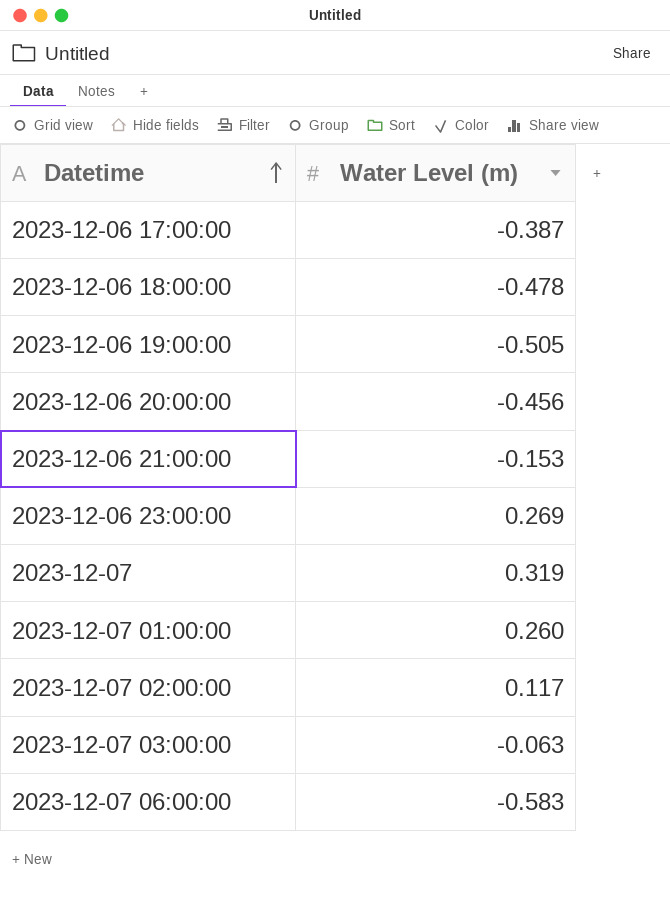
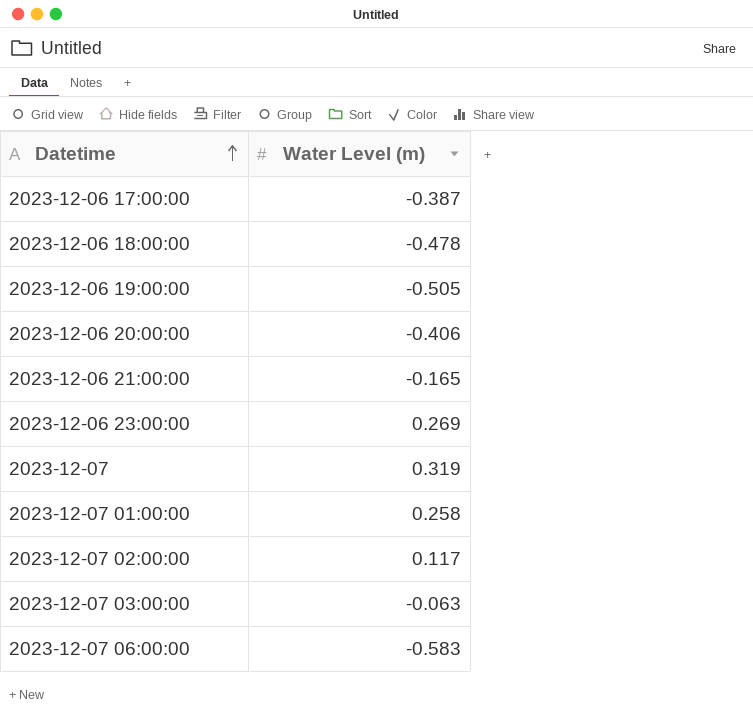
2023-12-06 20:00:00 | Water Level (m): -0.456 -> -0.406
2023-12-06 21:00:00 | Water Level (m): -0.153 -> -0.165
2023-12-07 01:00:00 | Water Level (m): 0.260 -> 0.258

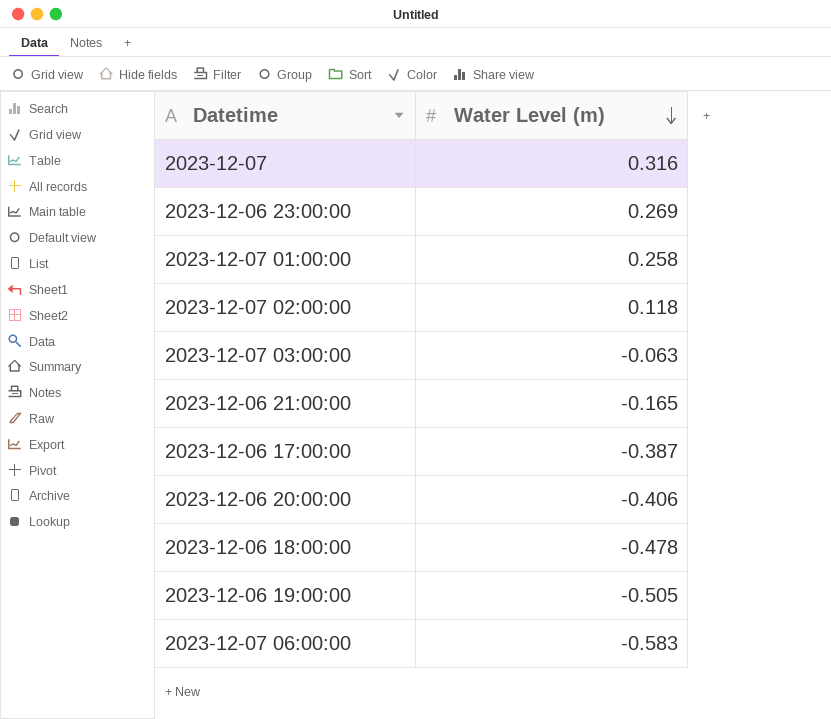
row order: Datetime ascending -> Water Level (m) descending
2023-12-07 | Water Level (m): 0.319 -> 0.316
2023-12-07 02:00:00 | Water Level (m): 0.117 -> 0.118

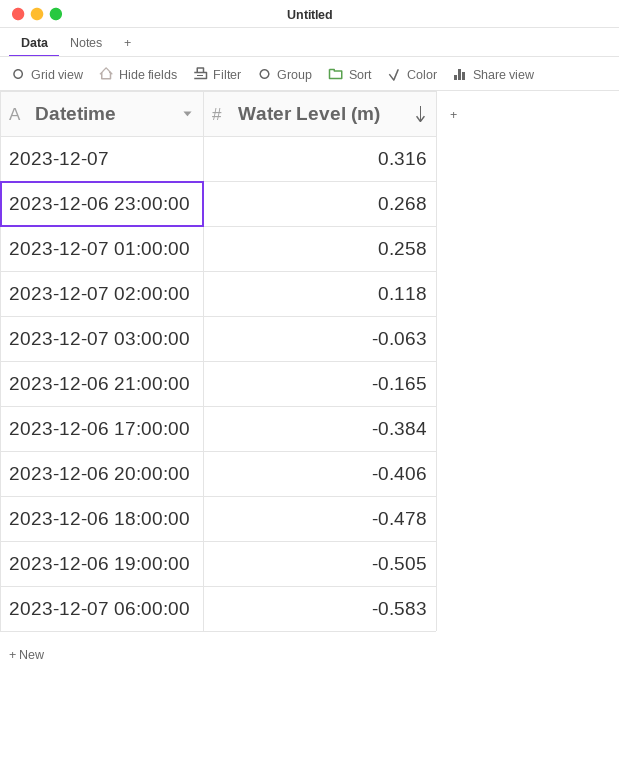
2023-12-06 23:00:00 | Water Level (m): 0.269 -> 0.268
2023-12-06 17:00:00 | Water Level (m): -0.387 -> -0.384

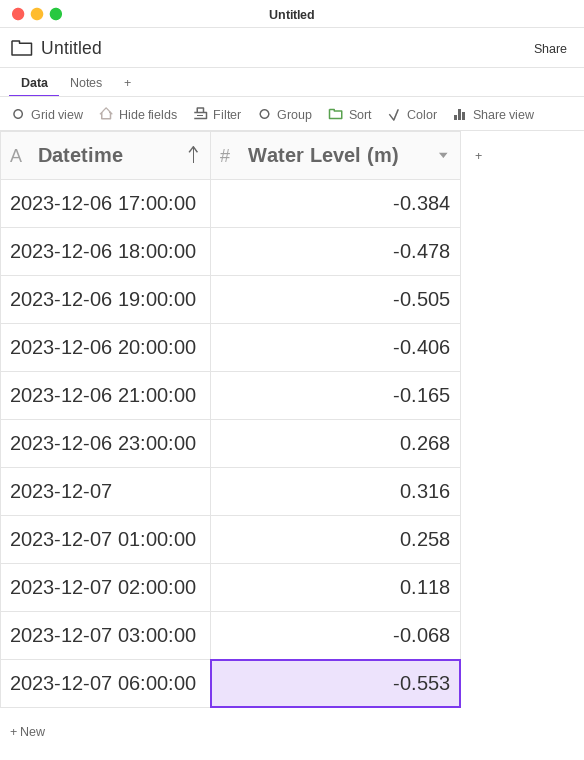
row order: Water Level (m) descending -> Datetime ascending
2023-12-07 03:00:00 | Water Level (m): -0.063 -> -0.068
2023-12-07 06:00:00 | Water Level (m): -0.583 -> -0.553

